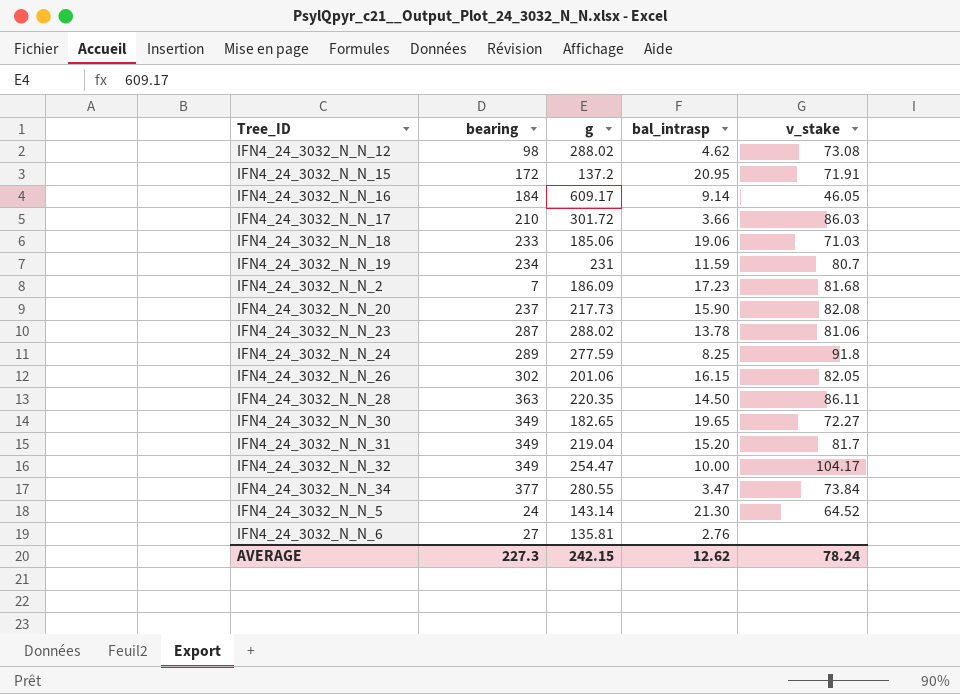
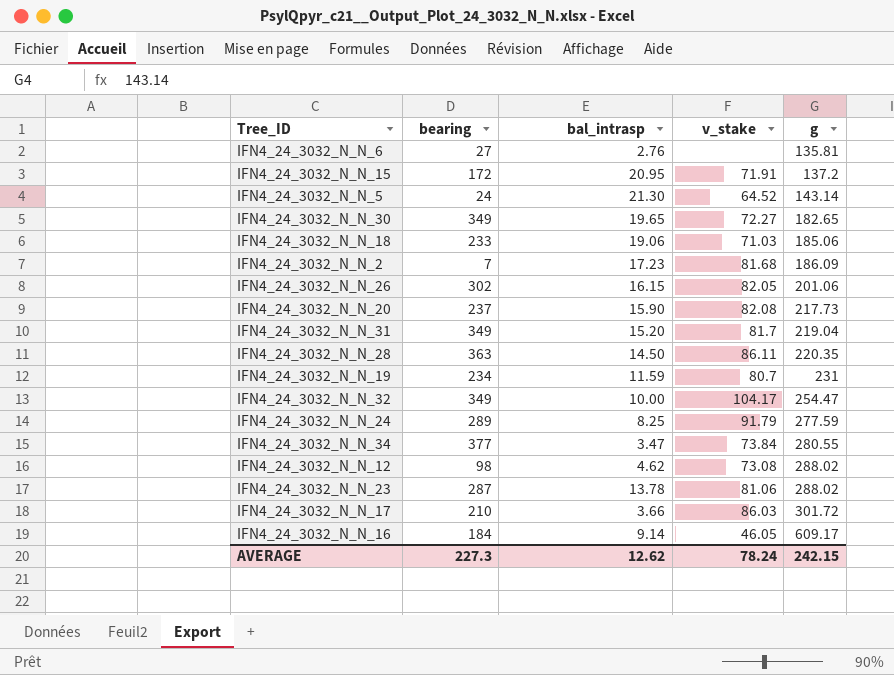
row order: none -> g ascending
column g | position: 3 -> 5
IFN4_24_3032_N_N_24 | v_stake: 91.8 -> 91.79

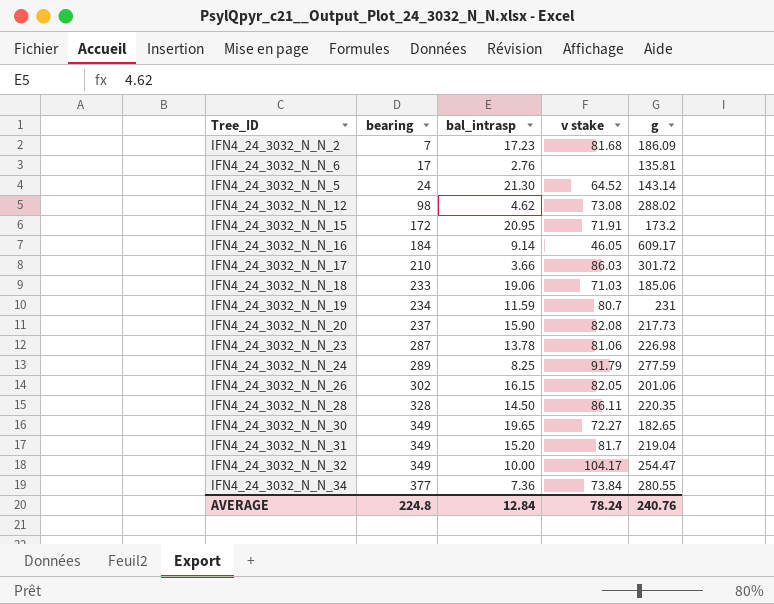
row order: g ascending -> bearing ascending
column name: v_stake -> v stake
IFN4_24_3032_N_N_6 | bearing: 27 -> 17
IFN4_24_3032_N_N_15 | g: 137.2 -> 173.2
IFN4_24_3032_N_N_23 | g: 288.02 -> 226.98
IFN4_24_3032_N_N_28 | bearing: 363 -> 328
IFN4_24_3032_N_N_34 | bal_intrasp: 3.47 -> 7.36
AVERAGE | bearing: 227.3 -> 224.8
AVERAGE | bal_intrasp: 12.62 -> 12.84
AVERAGE | g: 242.15 -> 240.76

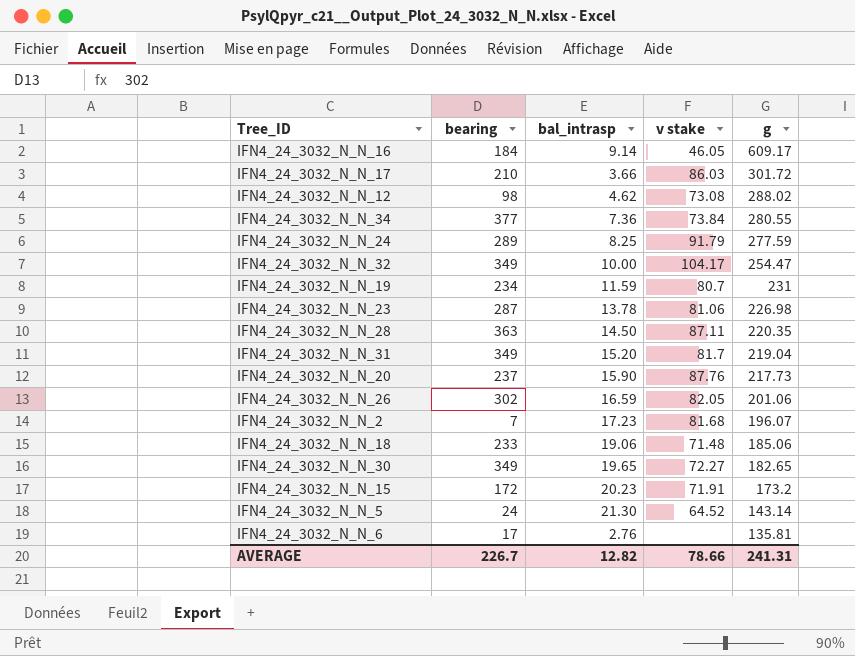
row order: bearing ascending -> g descending
IFN4_24_3032_N_N_28 | bearing: 328 -> 363
IFN4_24_3032_N_N_28 | v stake: 86.11 -> 87.11
IFN4_24_3032_N_N_20 | v stake: 82.08 -> 87.76
IFN4_24_3032_N_N_26 | bal_intrasp: 16.15 -> 16.59
IFN4_24_3032_N_N_2 | g: 186.09 -> 196.07
IFN4_24_3032_N_N_18 | v stake: 71.03 -> 71.48
IFN4_24_3032_N_N_15 | bal_intrasp: 20.95 -> 20.23
AVERAGE | bearing: 224.8 -> 226.7
AVERAGE | bal_intrasp: 12.84 -> 12.82
AVERAGE | v stake: 78.24 -> 78.66
AVERAGE | g: 240.76 -> 241.31

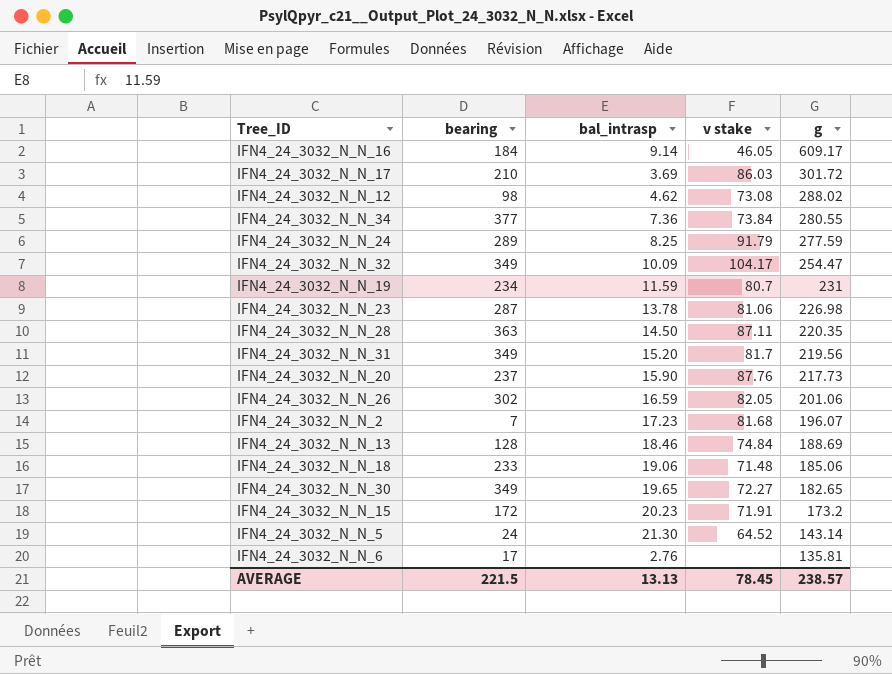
IFN4_24_3032_N_N_17 | bal_intrasp: 3.66 -> 3.69
IFN4_24_3032_N_N_32 | bal_intrasp: 10.00 -> 10.09
IFN4_24_3032_N_N_31 | g: 219.04 -> 219.56
row IFN4_24_3032_N_N_13: none -> 128 | 18.46 | 74.84 | 188.69
AVERAGE | bearing: 226.7 -> 221.5
AVERAGE | bal_intrasp: 12.82 -> 13.13
AVERAGE | v stake: 78.66 -> 78.45
AVERAGE | g: 241.31 -> 238.57

